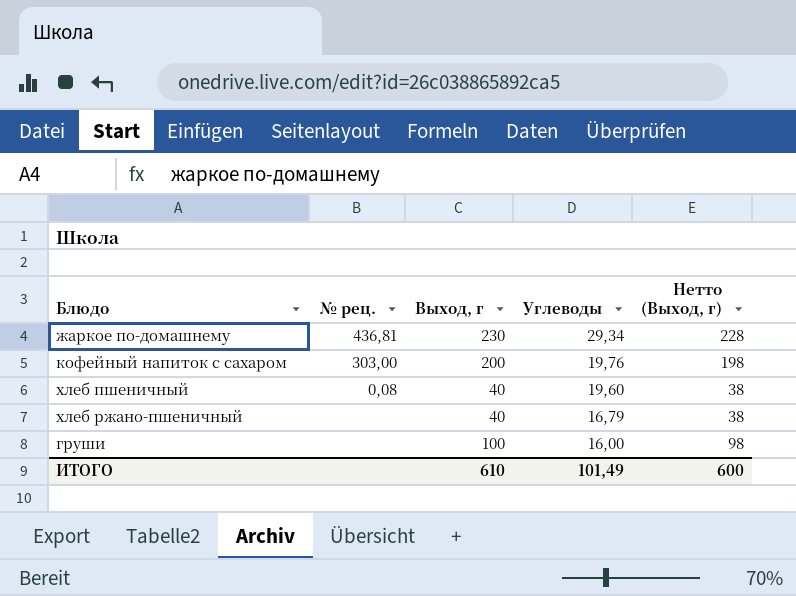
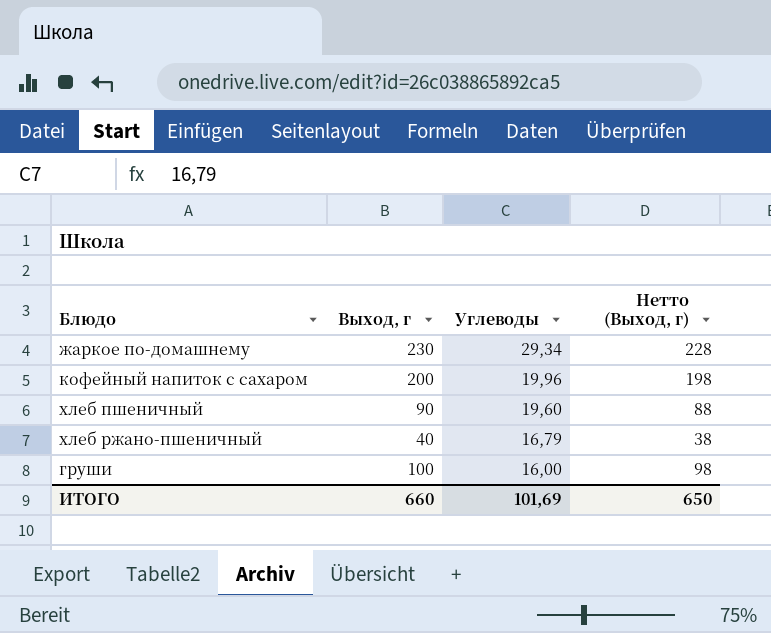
column № рец. | position: 2 -> none
кофейный напиток с сахаром | Углеводы: 19,76 -> 19,96
хлеб пшеничный | Выход, г: 40 -> 90
хлеб пшеничный | Нетто (Выход, г): 38 -> 88
ИТОГО | Выход, г: 610 -> 660
ИТОГО | Углеводы: 101,49 -> 101,69
ИТОГО | Нетто (Выход, г): 600 -> 650

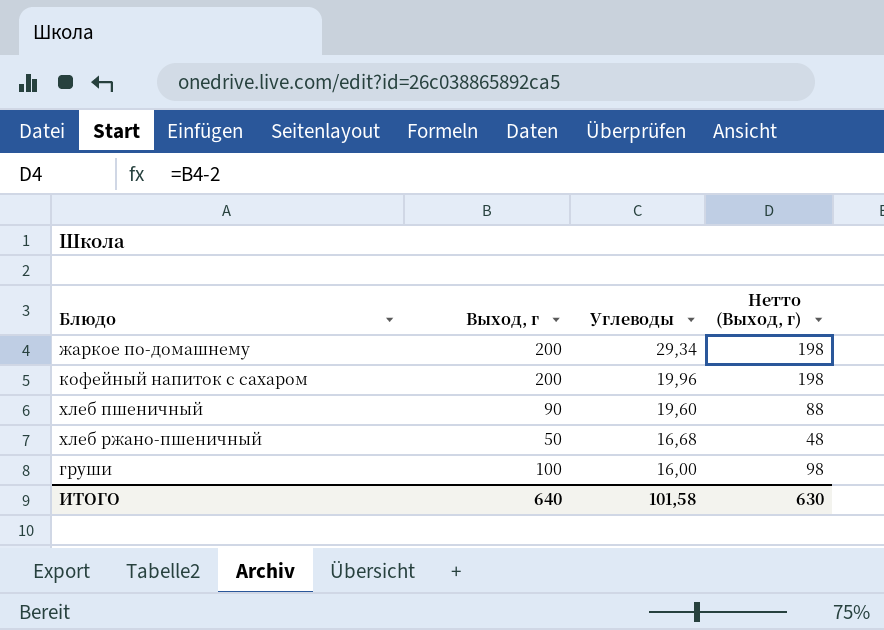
жаркое по-домашнему | Выход, г: 230 -> 200
жаркое по-домашнему | Нетто (Выход, г): 228 -> 198
хлеб ржано-пшеничный | Выход, г: 40 -> 50
хлеб ржано-пшеничный | Углеводы: 16,79 -> 16,68
хлеб ржано-пшеничный | Нетто (Выход, г): 38 -> 48
ИТОГО | Выход, г: 660 -> 640
ИТОГО | Углеводы: 101,69 -> 101,58
ИТОГО | Нетто (Выход, г): 650 -> 630

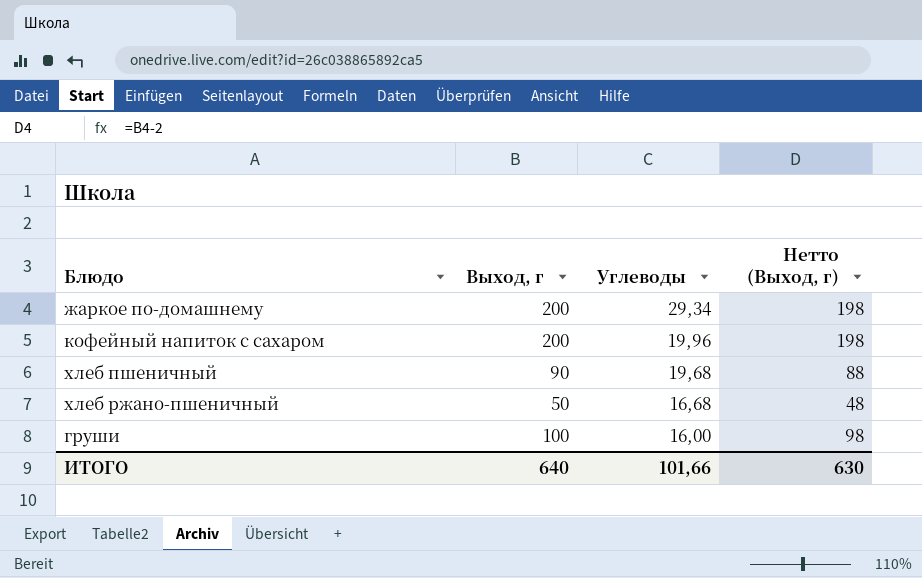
хлеб пшеничный | Углеводы: 19,60 -> 19,68
ИТОГО | Углеводы: 101,58 -> 101,66

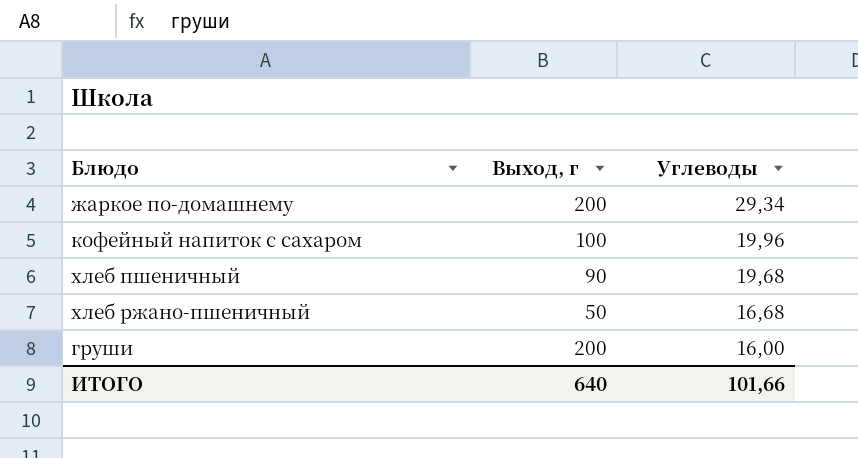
column Нетто (Выход, г) | formula: [Выход, г] - 2 -> none
кофейный напиток с сахаром | Выход, г: 200 -> 100
груши | Выход, г: 100 -> 200

